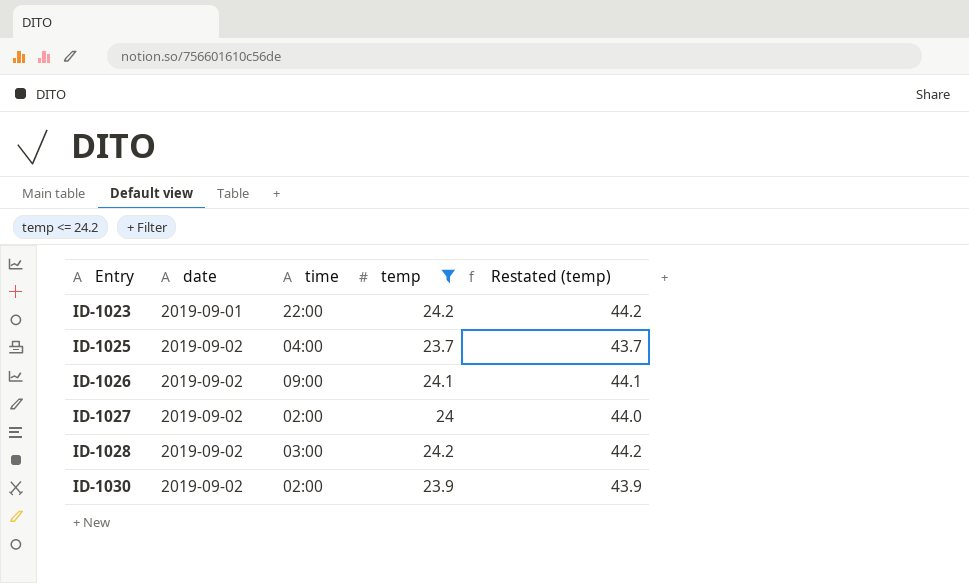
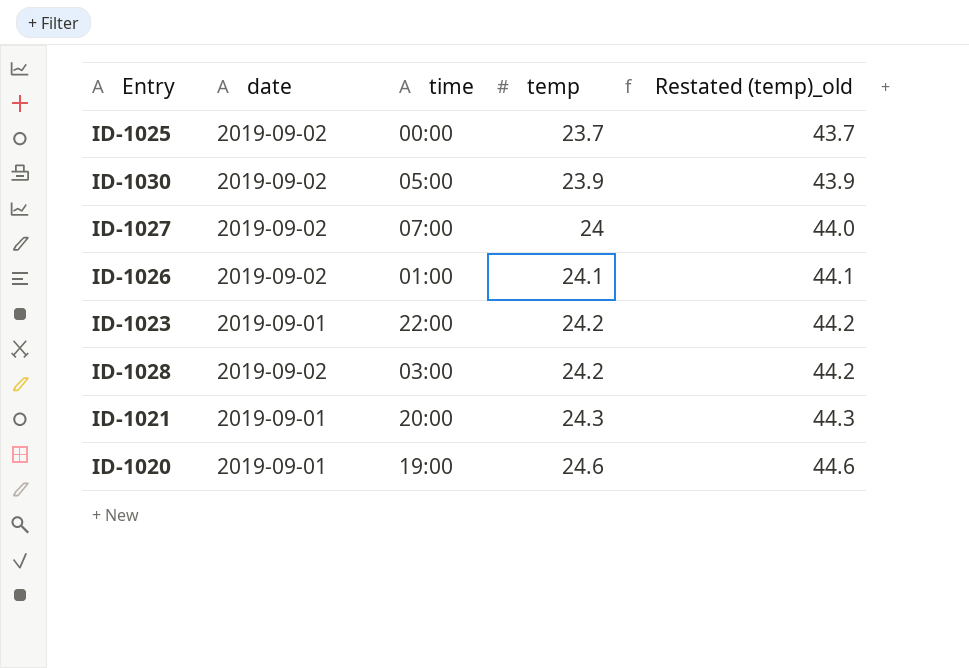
filter: temp <= 24.2 -> none
row order: Entry ascending -> temp ascending
column name: Restated (temp) -> Restated (temp)_old
ID-1025 | time: 04:00 -> 00:00
ID-1030 | time: 02:00 -> 05:00
ID-1027 | time: 02:00 -> 07:00
ID-1026 | time: 09:00 -> 01:00

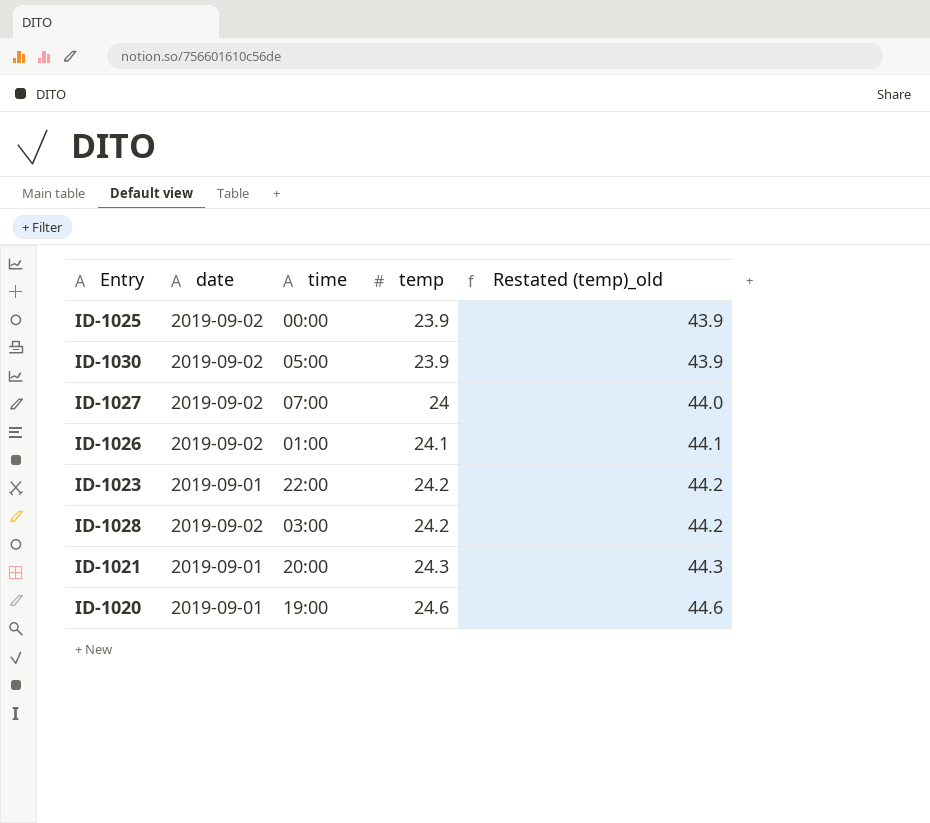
ID-1025 | temp: 23.7 -> 23.9
ID-1025 | Restated (temp)_old: 43.7 -> 43.9

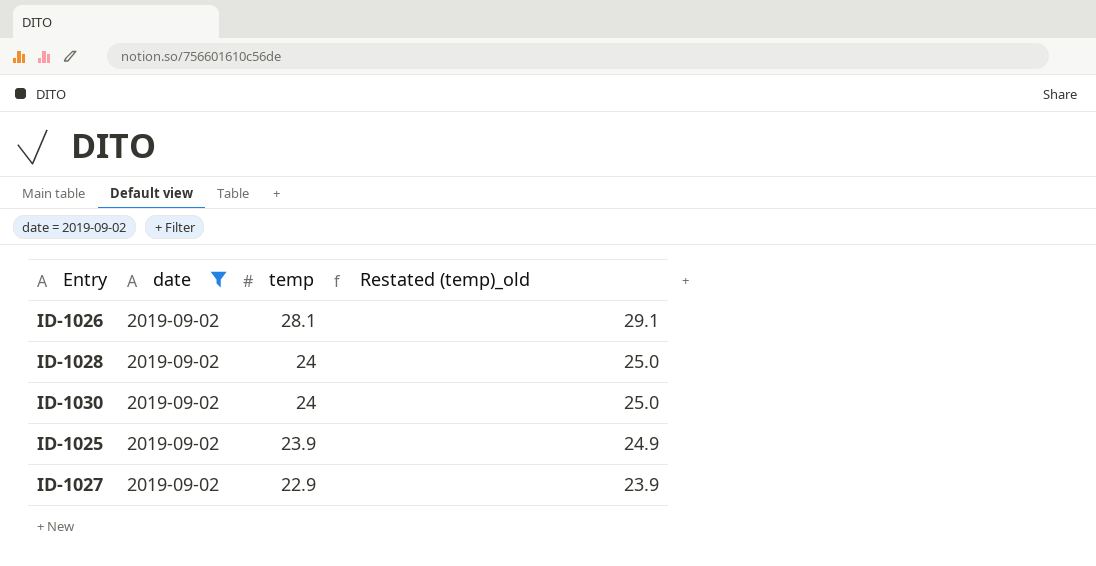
filter: none -> date = 2019-09-02
row order: temp ascending -> temp descending
column time | position: 3 -> none
column Restated (temp)_old | formula: [temp] + 20 -> [temp] + 1
ID-1026 | temp: 24.1 -> 28.1
ID-1028 | temp: 24.2 -> 24
ID-1030 | temp: 23.9 -> 24
ID-1027 | temp: 24 -> 22.9

